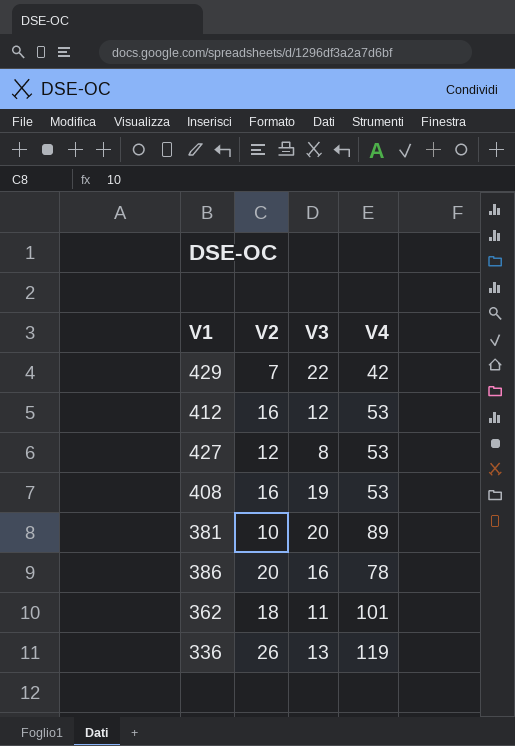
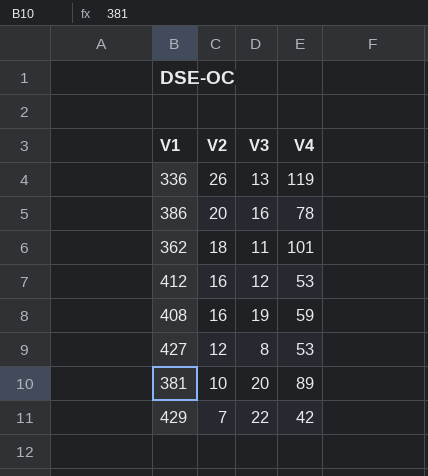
row order: none -> V2 descending
408 | V4: 53 -> 59

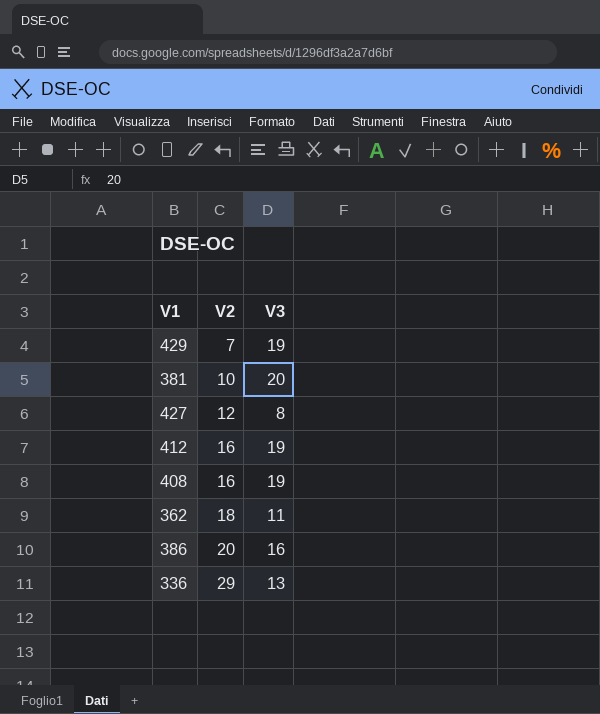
row order: V2 descending -> V2 ascending
column V4 | position: 4 -> none
429 | V3: 22 -> 19
412 | V3: 12 -> 19
336 | V2: 26 -> 29

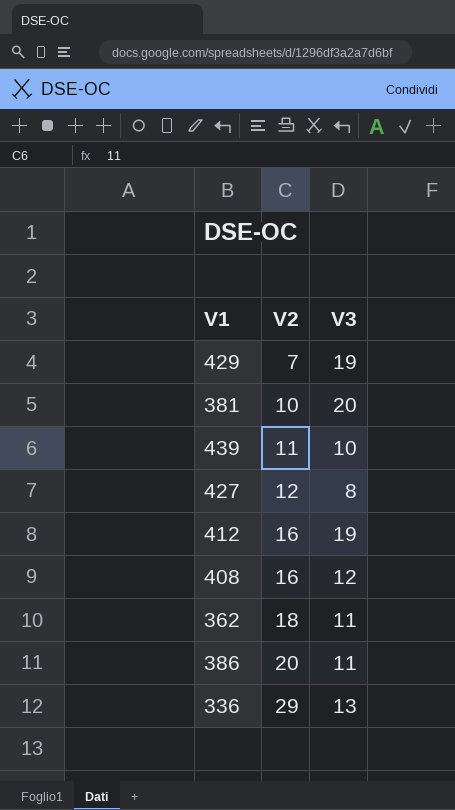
row 439: none -> 11 | 10
408 | V3: 19 -> 12
386 | V3: 16 -> 11

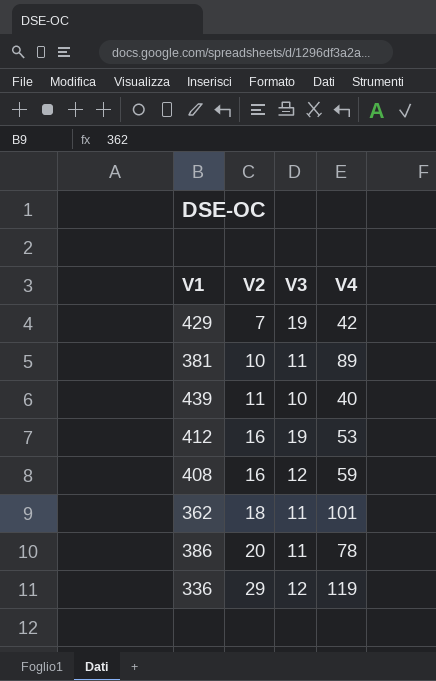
column V4 | position: none -> 4
row 427: 12 | 8 -> none
381 | V3: 20 -> 11
336 | V3: 13 -> 12

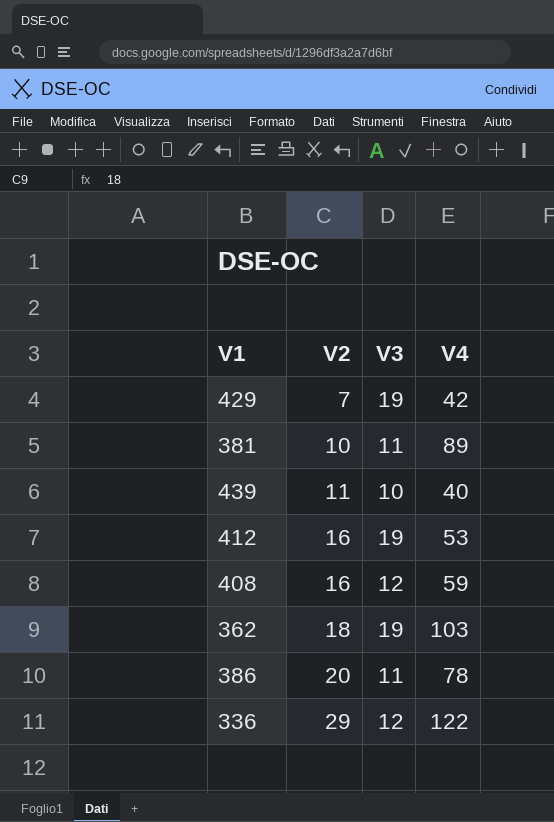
362 | V3: 11 -> 19
362 | V4: 101 -> 103
336 | V4: 119 -> 122

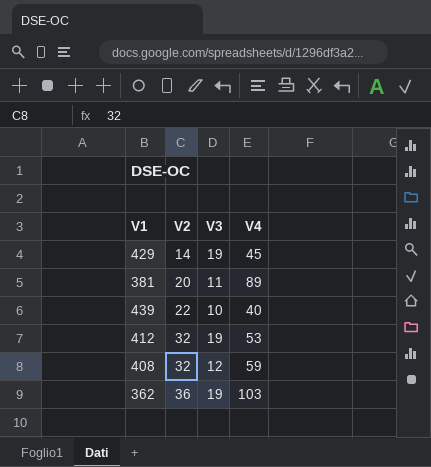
row 386: 20 | 11 | 78 -> none
row 336: 29 | 12 | 122 -> none
429 | V2: 7 -> 14
429 | V4: 42 -> 45
381 | V2: 10 -> 20
439 | V2: 11 -> 22
412 | V2: 16 -> 32
408 | V2: 16 -> 32
362 | V2: 18 -> 36

